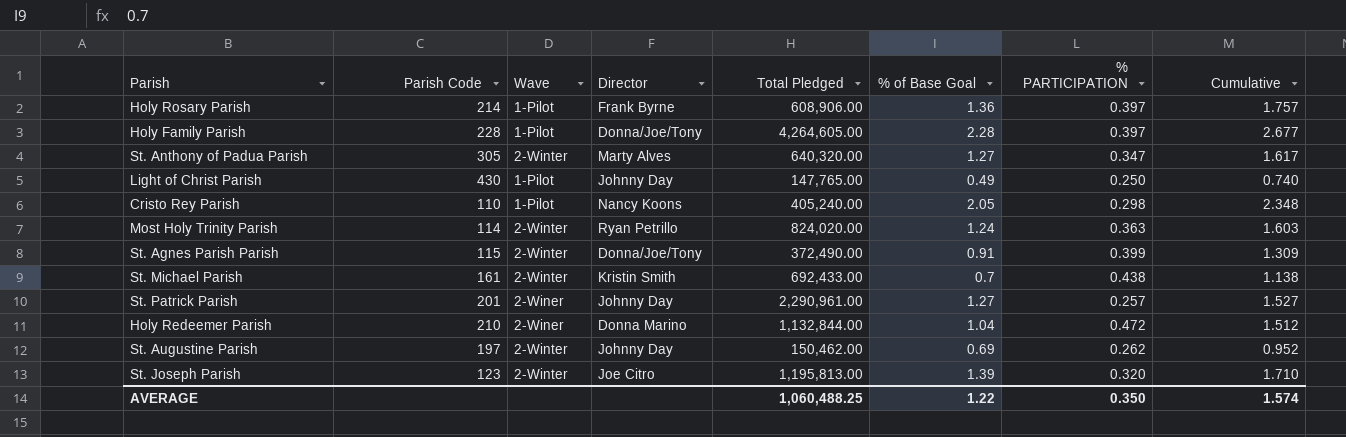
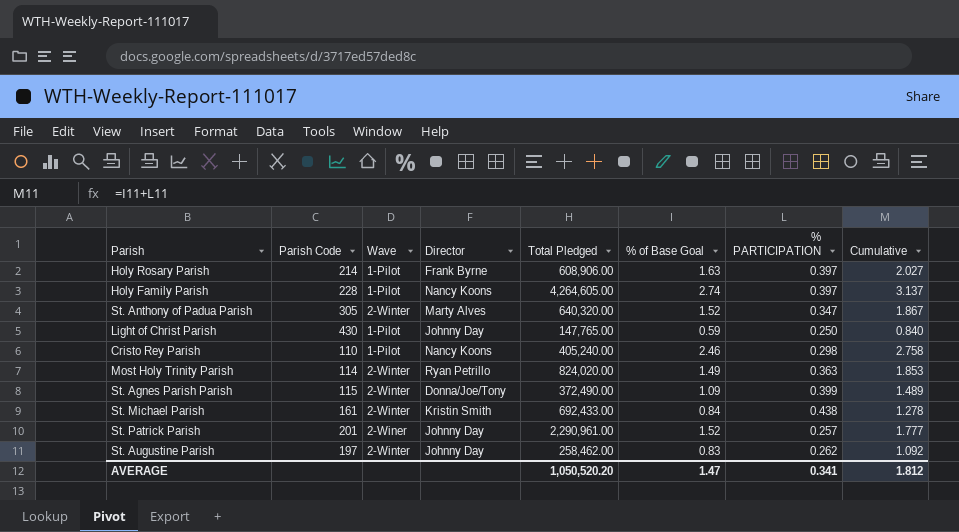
row Holy Redeemer Parish: 210 | 2-Winer | Donna Marino | 1,132,844.00 | 1.04 | 0.472 | 1.512 -> none
row St. Joseph Parish: 123 | 2-Winter | Joe Citro | 1,195,813.00 | 1.39 | 0.320 | 1.710 -> none
Holy Rosary Parish | % of Base Goal: 1.36 -> 1.63
Holy Rosary Parish | Cumulative: 1.757 -> 2.027
Holy Family Parish | Director: Donna/Joe/Tony -> Nancy Koons
Holy Family Parish | % of Base Goal: 2.28 -> 2.74
Holy Family Parish | Cumulative: 2.677 -> 3.137
St. Anthony of Padua Parish | % of Base Goal: 1.27 -> 1.52
St. Anthony of Padua Parish | Cumulative: 1.617 -> 1.867
Light of Christ Parish | % of Base Goal: 0.49 -> 0.59
Light of Christ Parish | Cumulative: 0.740 -> 0.840
Cristo Rey Parish | % of Base Goal: 2.05 -> 2.46
Cristo Rey Parish | Cumulative: 2.348 -> 2.758
Most Holy Trinity Parish | % of Base Goal: 1.24 -> 1.49
Most Holy Trinity Parish | Cumulative: 1.603 -> 1.853
St. Agnes Parish Parish | % of Base Goal: 0.91 -> 1.09
St. Agnes Parish Parish | Cumulative: 1.309 -> 1.489
St. Michael Parish | % of Base Goal: 0.7 -> 0.84
St. Michael Parish | Cumulative: 1.138 -> 1.278
St. Patrick Parish | % of Base Goal: 1.27 -> 1.52
St. Patrick Parish | Cumulative: 1.527 -> 1.777
St. Augustine Parish | Total Pledged: 150,462.00 -> 258,462.00
St. Augustine Parish | % of Base Goal: 0.69 -> 0.83
St. Augustine Parish | Cumulative: 0.952 -> 1.092
AVERAGE | Total Pledged: 1,060,488.25 -> 1,050,520.20
AVERAGE | % of Base Goal: 1.22 -> 1.47
AVERAGE | % PARTICIPATION: 0.350 -> 0.341
AVERAGE | Cumulative: 1.574 -> 1.812

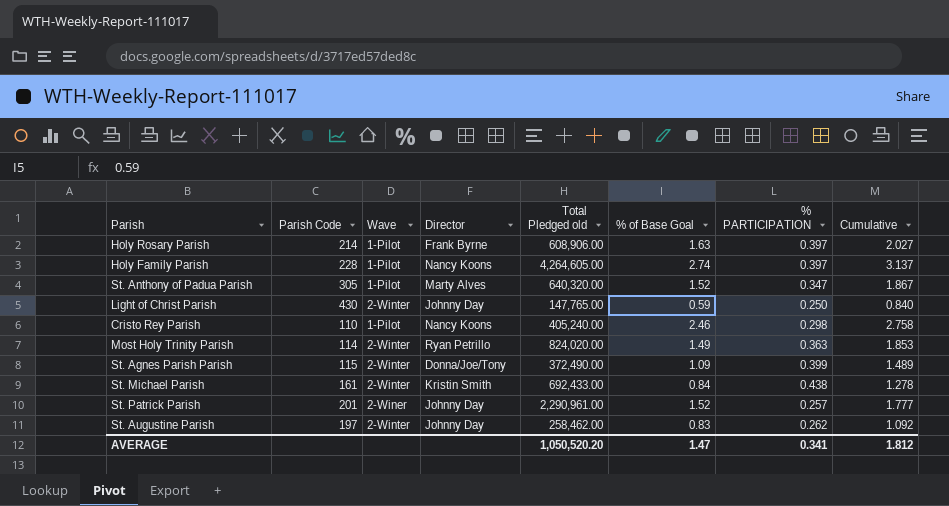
column name: Total Pledged -> Total Pledged old
St. Anthony of Padua Parish | Wave: 2-Winter -> 1-Pilot
Light of Christ Parish | Wave: 1-Pilot -> 2-Winter

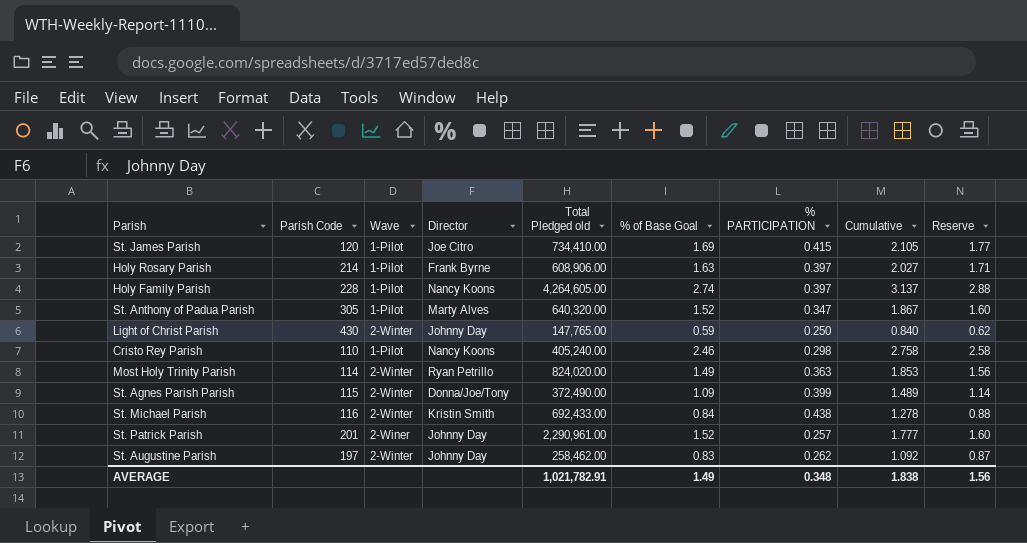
column Reserve | formula: none -> [% of Base Goal] * 1.05
row St. James Parish: none -> 120 | 1-Pilot | Joe Citro | 734,410.00 | 1.69 | 0.415 | 2.105 | 1.77
St. Michael Parish | Parish Code: 161 -> 116
AVERAGE | Total Pledged old: 1,050,520.20 -> 1,021,782.91
AVERAGE | % of Base Goal: 1.47 -> 1.49
AVERAGE | % PARTICIPATION: 0.341 -> 0.348
AVERAGE | Cumulative: 1.812 -> 1.838

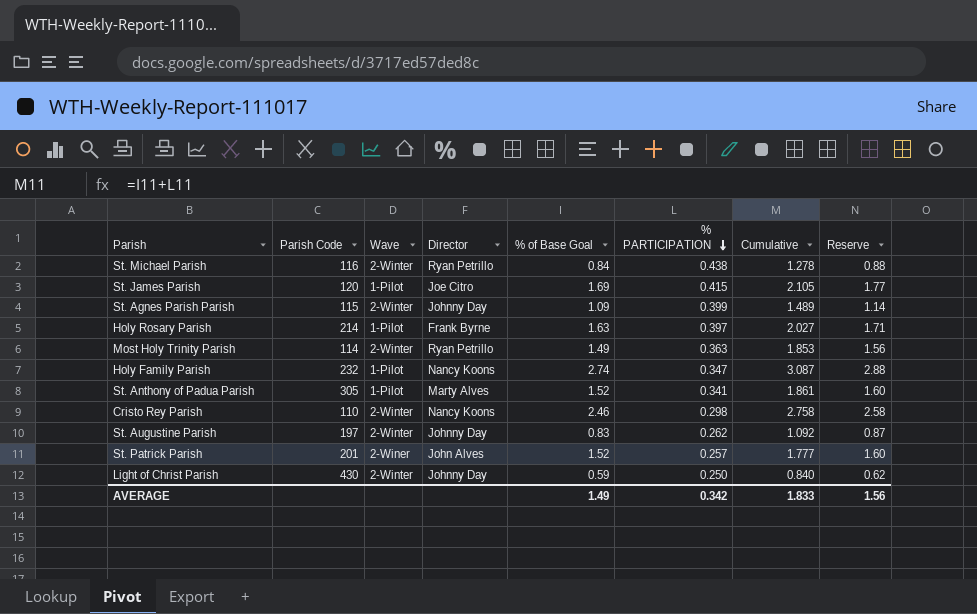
row order: none -> % PARTICIPATION descending
column Total Pledged old | position: 5 -> none
St. Michael Parish | Director: Kristin Smith -> Ryan Petrillo
St. Agnes Parish Parish | Director: Donna/Joe/Tony -> Johnny Day
Holy Family Parish | Parish Code: 228 -> 232
Holy Family Parish | % PARTICIPATION: 0.397 -> 0.347
Holy Family Parish | Cumulative: 3.137 -> 3.087
St. Anthony of Padua Parish | % PARTICIPATION: 0.347 -> 0.341
St. Anthony of Padua Parish | Cumulative: 1.867 -> 1.861
Cristo Rey Parish | Wave: 1-Pilot -> 2-Winter
St. Patrick Parish | Director: Johnny Day -> John Alves
AVERAGE | % PARTICIPATION: 0.348 -> 0.342
AVERAGE | Cumulative: 1.838 -> 1.833

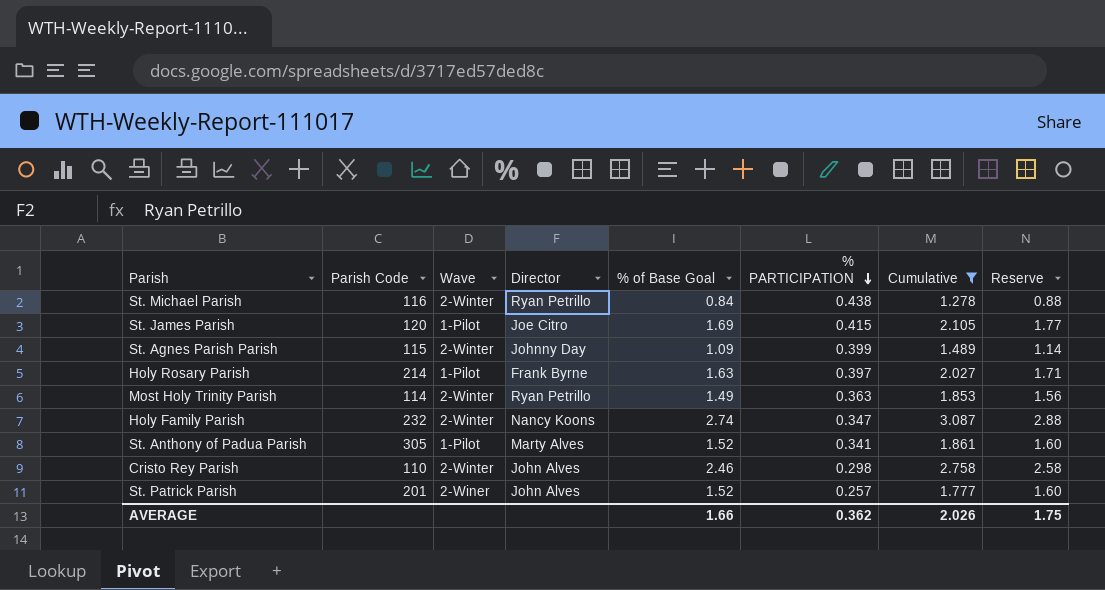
filter: none -> Cumulative >= 1.278
Holy Family Parish | Wave: 1-Pilot -> 2-Winter
Cristo Rey Parish | Director: Nancy Koons -> John Alves
AVERAGE | % of Base Goal: 1.49 -> 1.66
AVERAGE | % PARTICIPATION: 0.342 -> 0.362
AVERAGE | Cumulative: 1.833 -> 2.026
AVERAGE | Reserve: 1.56 -> 1.75

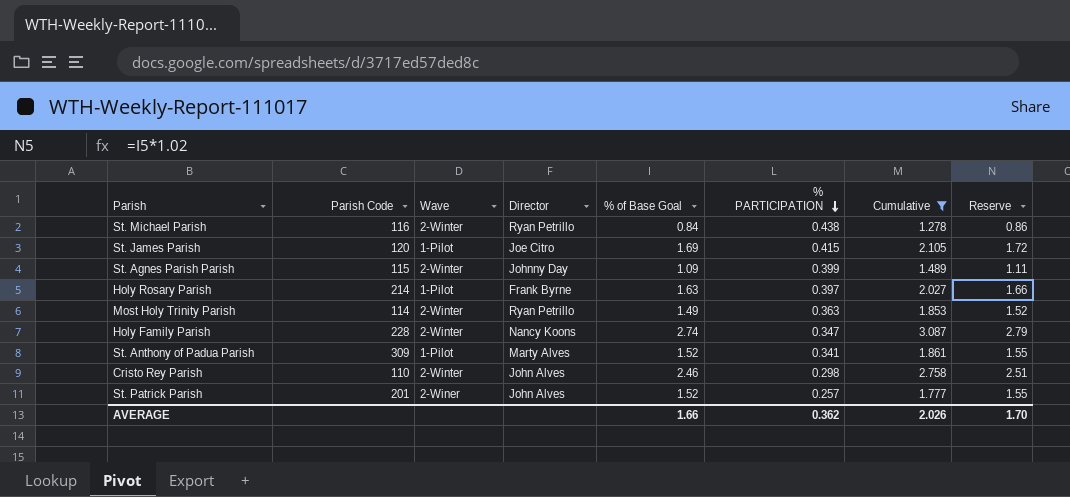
column Reserve | formula: [% of Base Goal] * 1.05 -> [% of Base Goal] * 1.02
Holy Family Parish | Parish Code: 232 -> 228
St. Anthony of Padua Parish | Parish Code: 305 -> 309
AVERAGE | Reserve: 1.75 -> 1.70

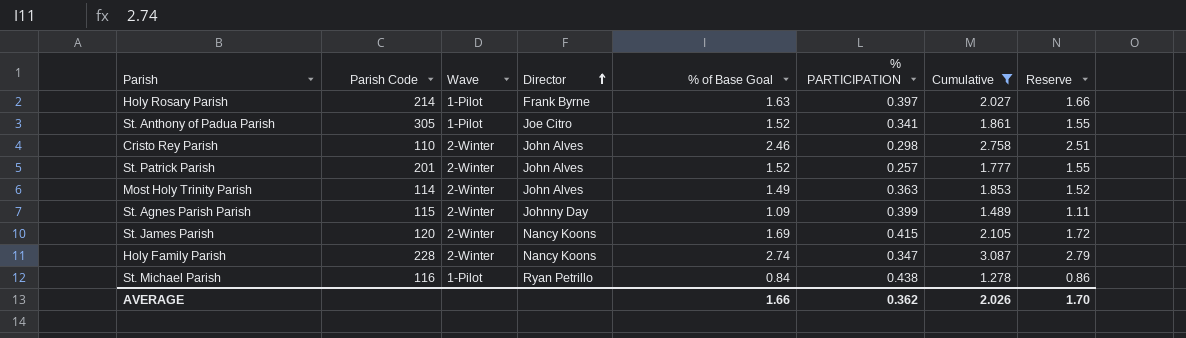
row order: % PARTICIPATION descending -> Director ascending
St. Anthony of Padua Parish | Parish Code: 309 -> 305
St. Anthony of Padua Parish | Director: Marty Alves -> Joe Citro
St. Patrick Parish | Wave: 2-Winer -> 2-Winter
Most Holy Trinity Parish | Director: Ryan Petrillo -> John Alves
St. James Parish | Wave: 1-Pilot -> 2-Winter
St. James Parish | Director: Joe Citro -> Nancy Koons
St. Michael Parish | Wave: 2-Winter -> 1-Pilot

